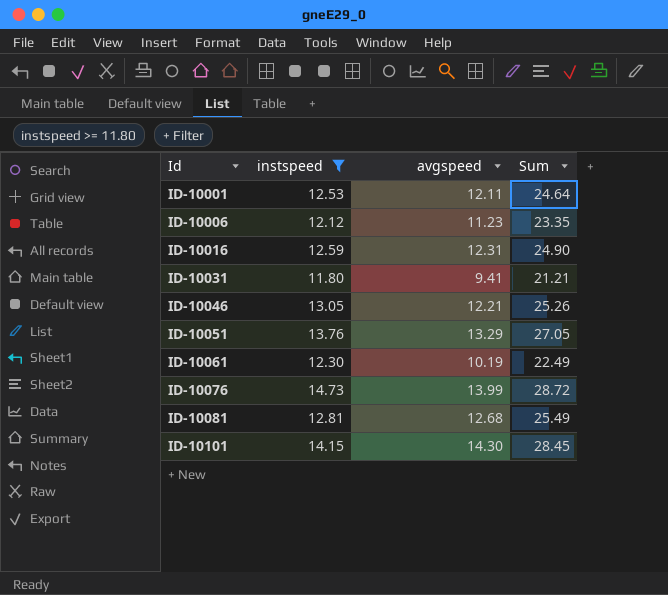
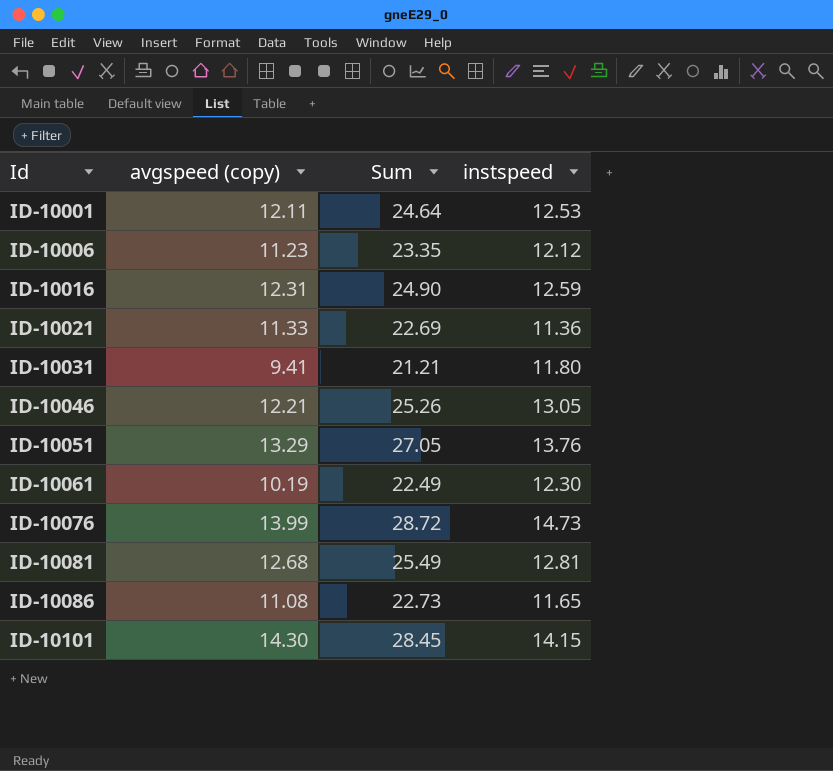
filter: instspeed >= 11.80 -> none
column name: avgspeed -> avgspeed (copy)
column instspeed | position: 2 -> 4

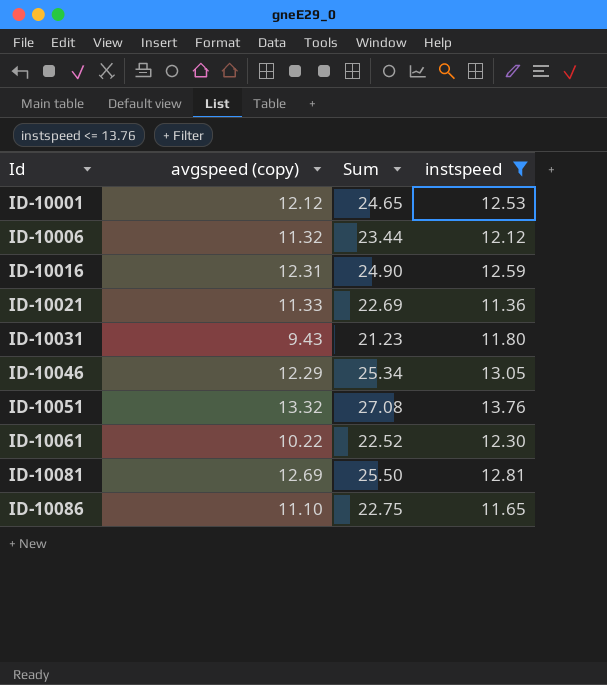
filter: none -> instspeed <= 13.76
ID-10001 | avgspeed (copy): 12.11 -> 12.12
ID-10001 | Sum: 24.64 -> 24.65
ID-10006 | avgspeed (copy): 11.23 -> 11.32
ID-10006 | Sum: 23.35 -> 23.44
ID-10031 | avgspeed (copy): 9.41 -> 9.43
ID-10031 | Sum: 21.21 -> 21.23
ID-10046 | avgspeed (copy): 12.21 -> 12.29
ID-10046 | Sum: 25.26 -> 25.34
ID-10051 | avgspeed (copy): 13.29 -> 13.32
ID-10051 | Sum: 27.05 -> 27.08
ID-10061 | avgspeed (copy): 10.19 -> 10.22
ID-10061 | Sum: 22.49 -> 22.52
ID-10081 | avgspeed (copy): 12.68 -> 12.69
ID-10081 | Sum: 25.49 -> 25.50
ID-10086 | avgspeed (copy): 11.08 -> 11.10
ID-10086 | Sum: 22.73 -> 22.75

